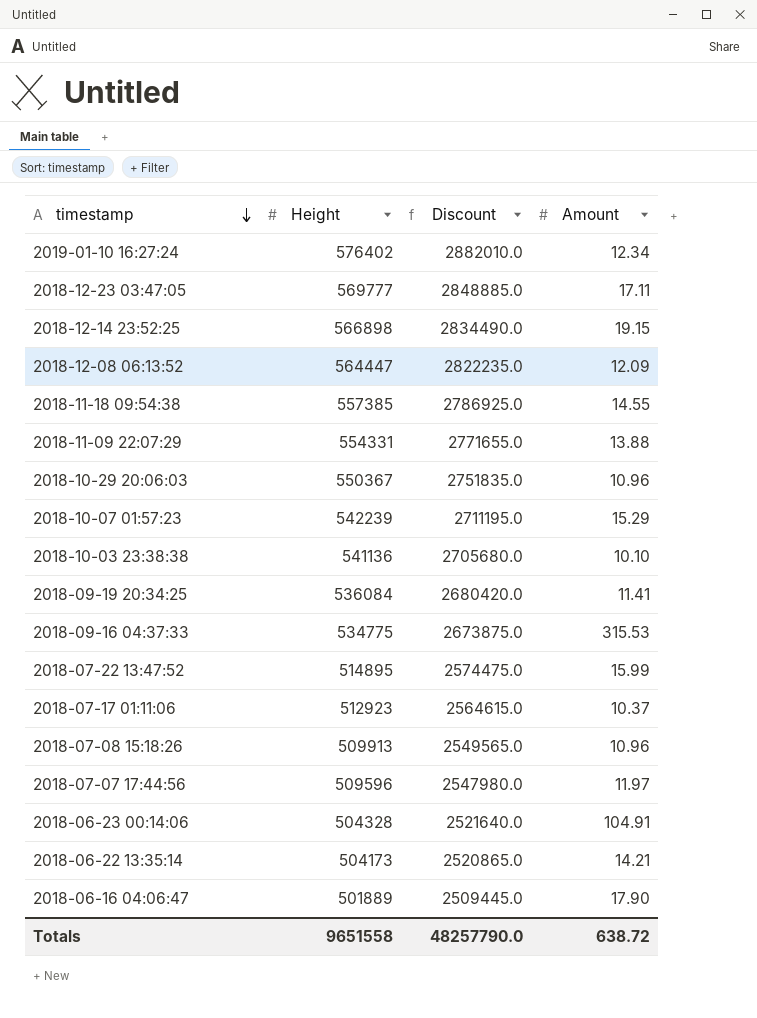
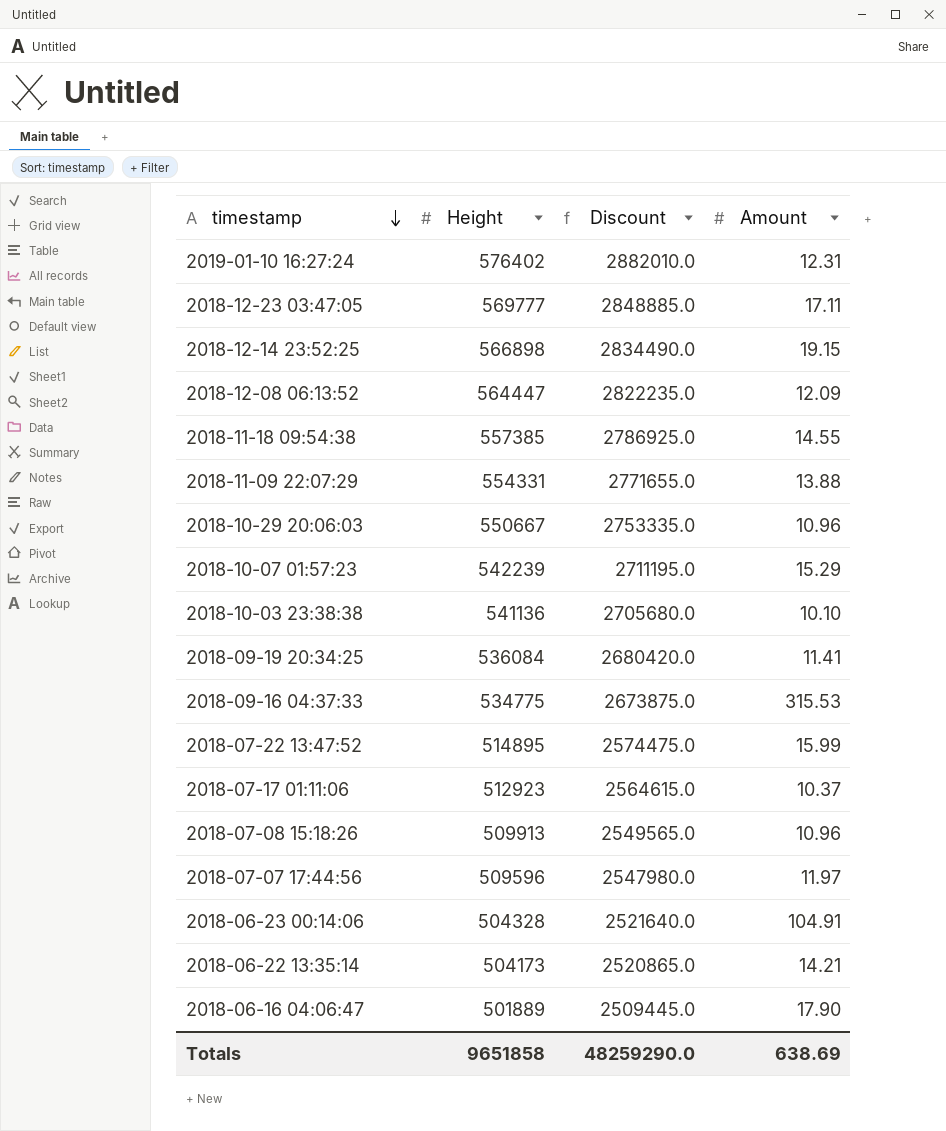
2019-01-10 16:27:24 | Amount: 12.34 -> 12.31
2018-10-29 20:06:03 | Height: 550367 -> 550667
2018-10-29 20:06:03 | Discount: 2751835.0 -> 2753335.0
Totals | Height: 9651558 -> 9651858
Totals | Discount: 48257790.0 -> 48259290.0
Totals | Amount: 638.72 -> 638.69

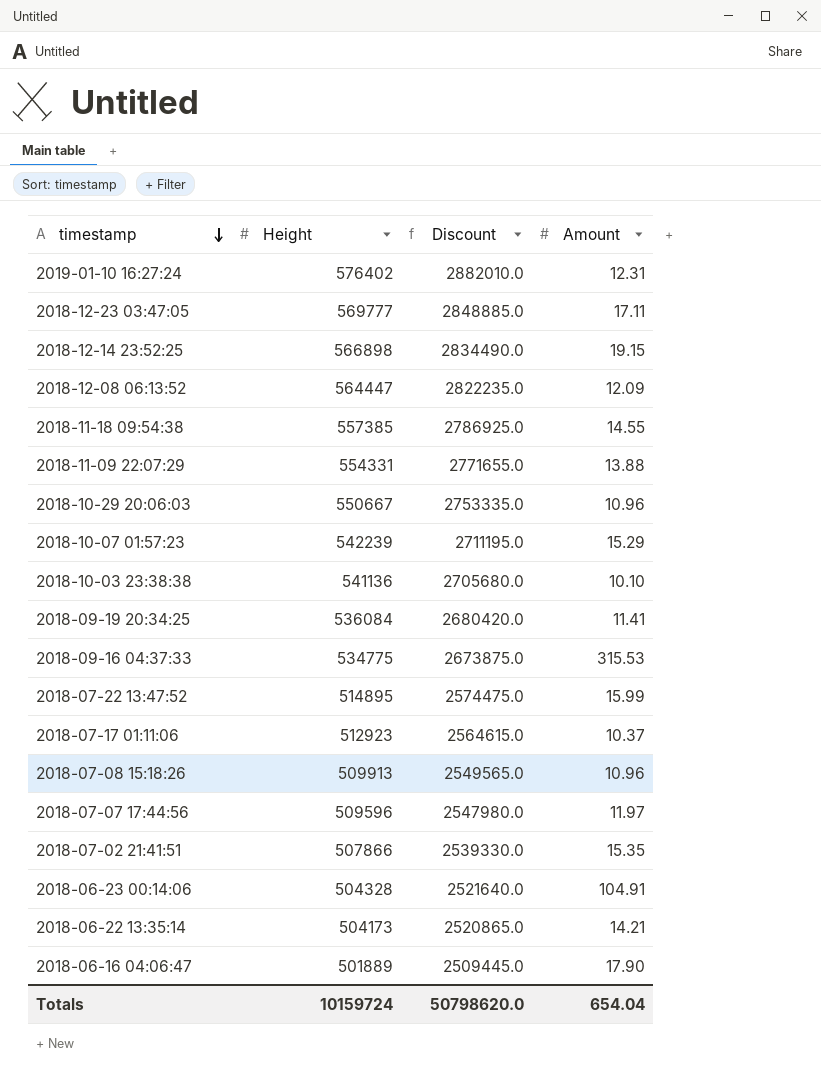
row 2018-07-02 21:41:51: none -> 507866 | 2539330.0 | 15.35
Totals | Height: 9651858 -> 10159724
Totals | Discount: 48259290.0 -> 50798620.0
Totals | Amount: 638.69 -> 654.04

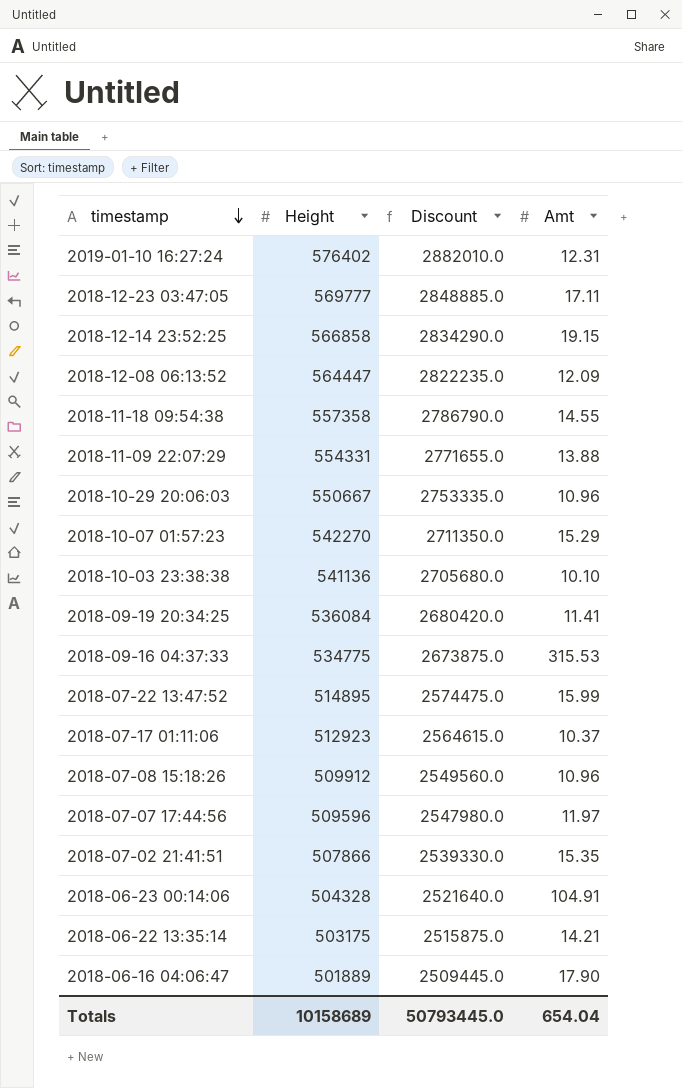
column name: Amount -> Amt
2018-12-14 23:52:25 | Height: 566898 -> 566858
2018-12-14 23:52:25 | Discount: 2834490.0 -> 2834290.0
2018-11-18 09:54:38 | Height: 557385 -> 557358
2018-11-18 09:54:38 | Discount: 2786925.0 -> 2786790.0
2018-10-07 01:57:23 | Height: 542239 -> 542270
2018-10-07 01:57:23 | Discount: 2711195.0 -> 2711350.0
2018-07-08 15:18:26 | Height: 509913 -> 509912
2018-07-08 15:18:26 | Discount: 2549565.0 -> 2549560.0
2018-06-22 13:35:14 | Height: 504173 -> 503175
2018-06-22 13:35:14 | Discount: 2520865.0 -> 2515875.0
Totals | Height: 10159724 -> 10158689
Totals | Discount: 50798620.0 -> 50793445.0

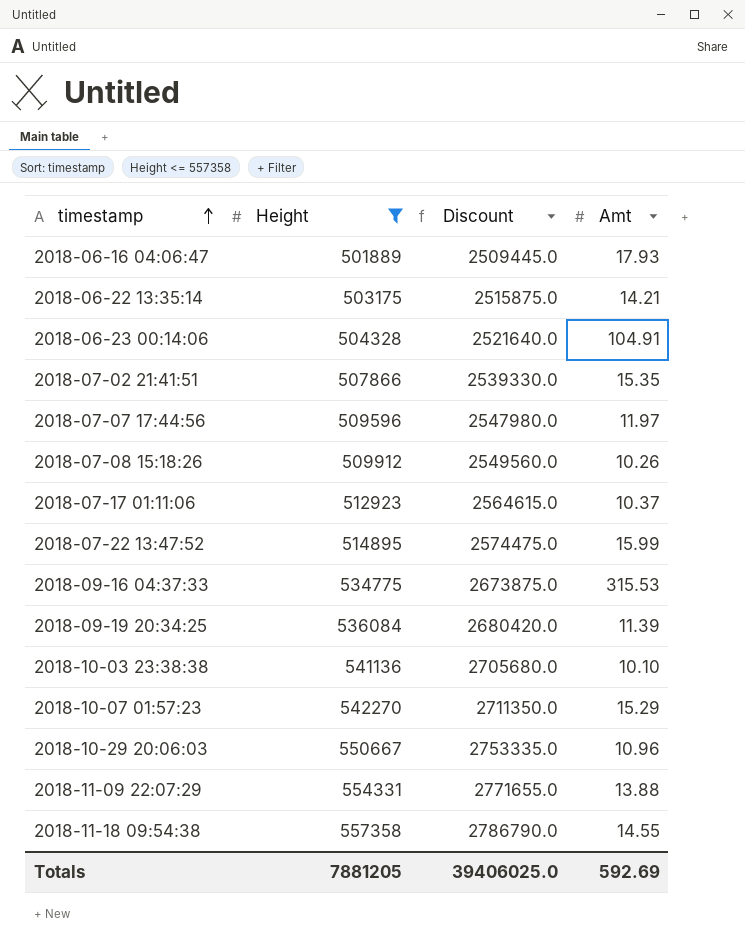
filter: none -> Height <= 557358
row order: timestamp descending -> timestamp ascending
2018-06-16 04:06:47 | Amt: 17.90 -> 17.93
2018-07-08 15:18:26 | Amt: 10.96 -> 10.26
2018-09-19 20:34:25 | Amt: 11.41 -> 11.39
Totals | Height: 10158689 -> 7881205
Totals | Discount: 50793445.0 -> 39406025.0
Totals | Amt: 654.04 -> 592.69

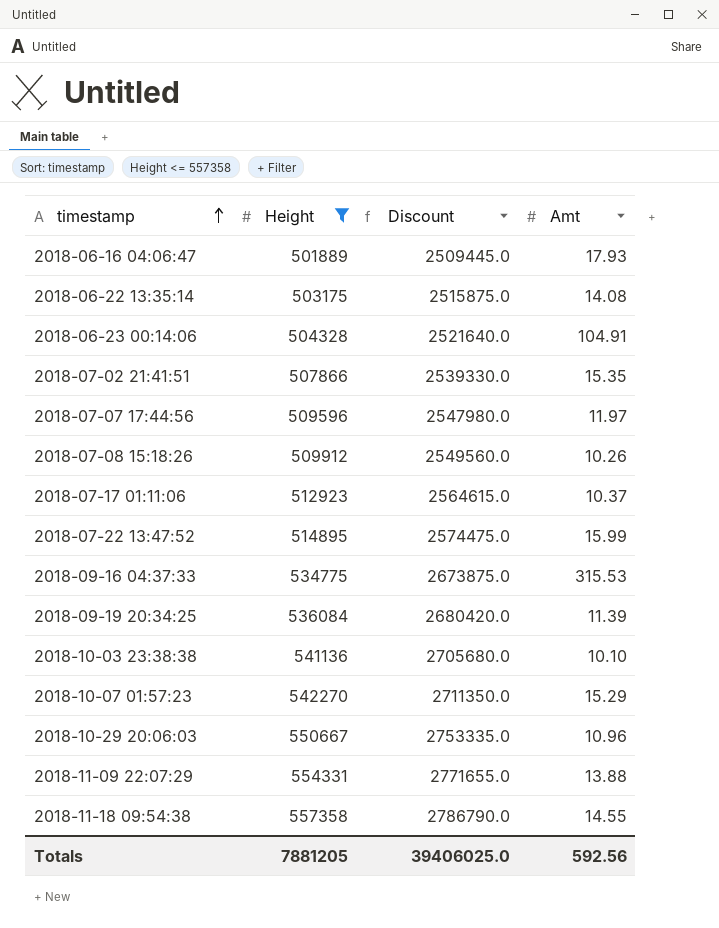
2018-06-22 13:35:14 | Amt: 14.21 -> 14.08
Totals | Amt: 592.69 -> 592.56

